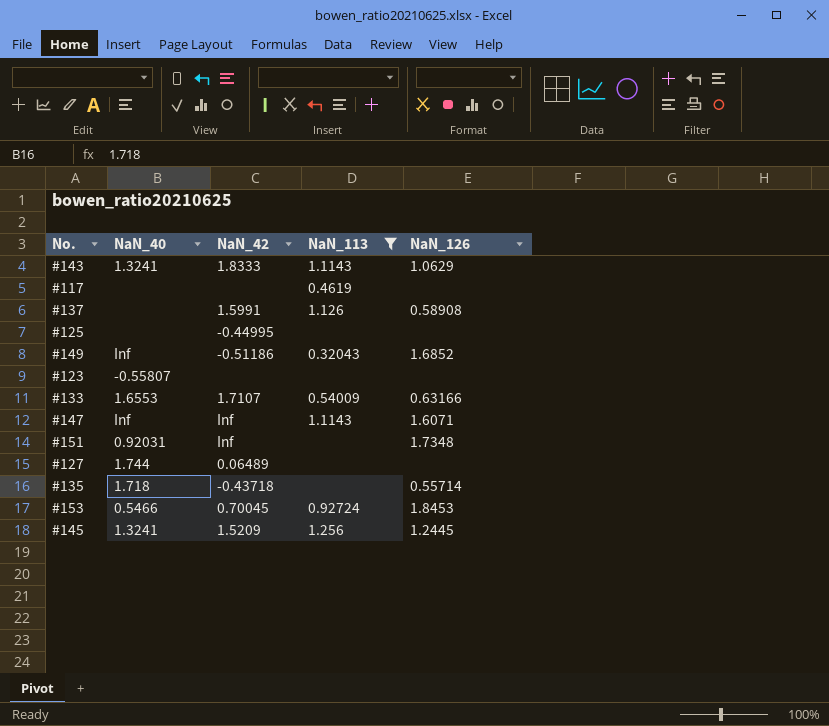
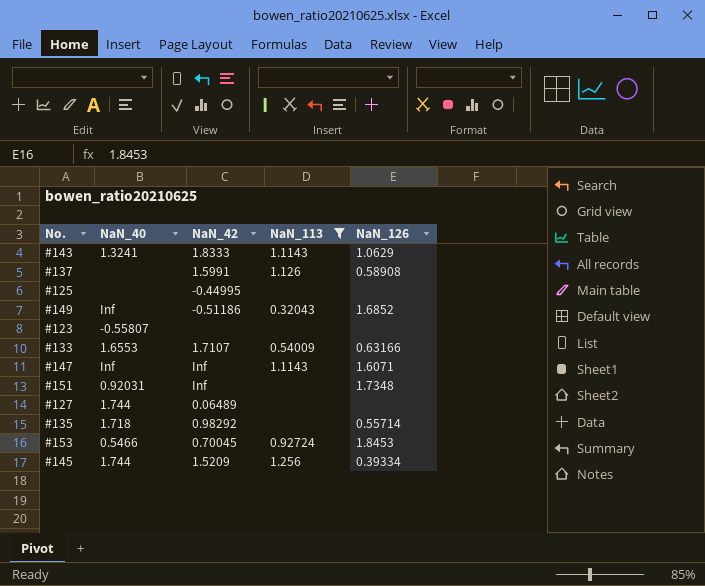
row #117: none | none | 0.4619 | none -> none
#135 | NaN_42: -0.43718 -> 0.98292
#145 | NaN_40: 1.3241 -> 1.744
#145 | NaN_126: 1.2445 -> 0.39334

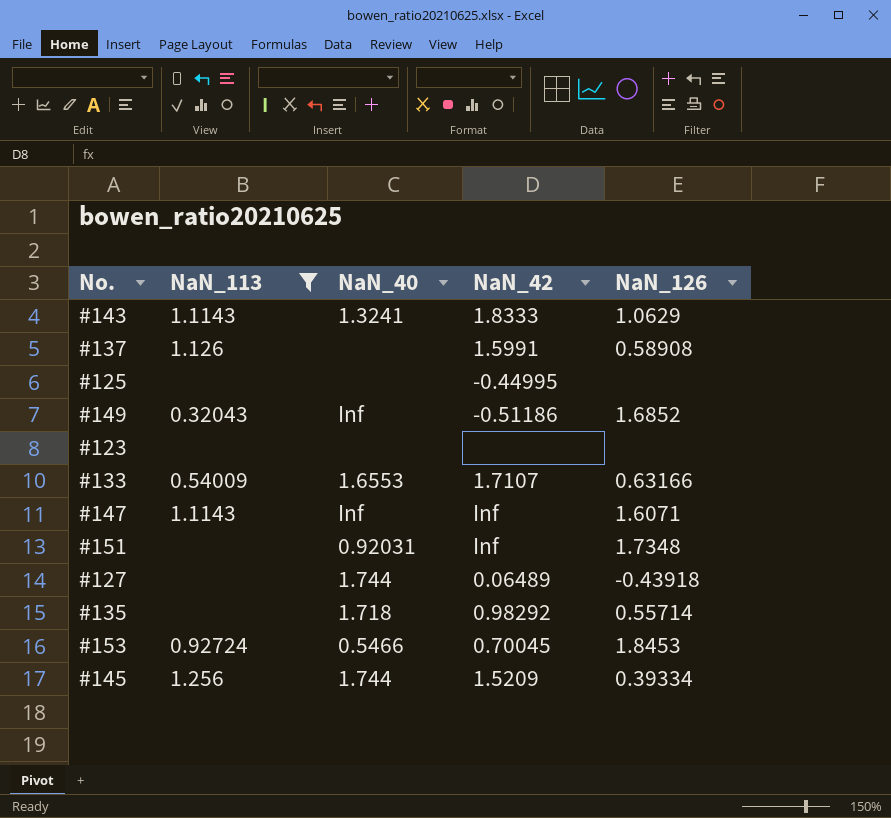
column NaN_113 | position: 4 -> 2
#123 | NaN_40: -0.55807 -> none
#127 | NaN_126: none -> -0.43918

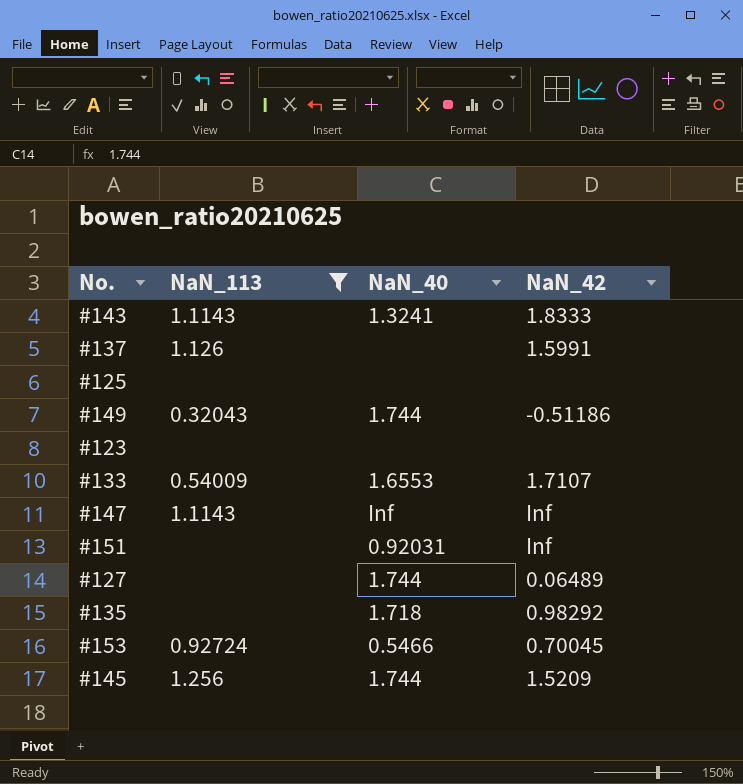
column NaN_126 | position: 5 -> none
#125 | NaN_42: -0.44995 -> none
#149 | NaN_40: Inf -> 1.744

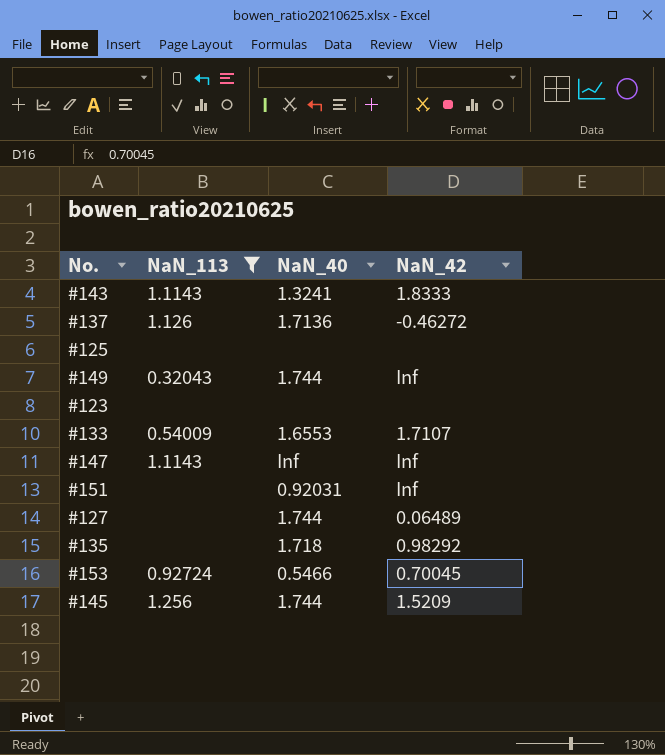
#137 | NaN_40: none -> 1.7136
#137 | NaN_42: 1.5991 -> -0.46272
#149 | NaN_42: -0.51186 -> Inf

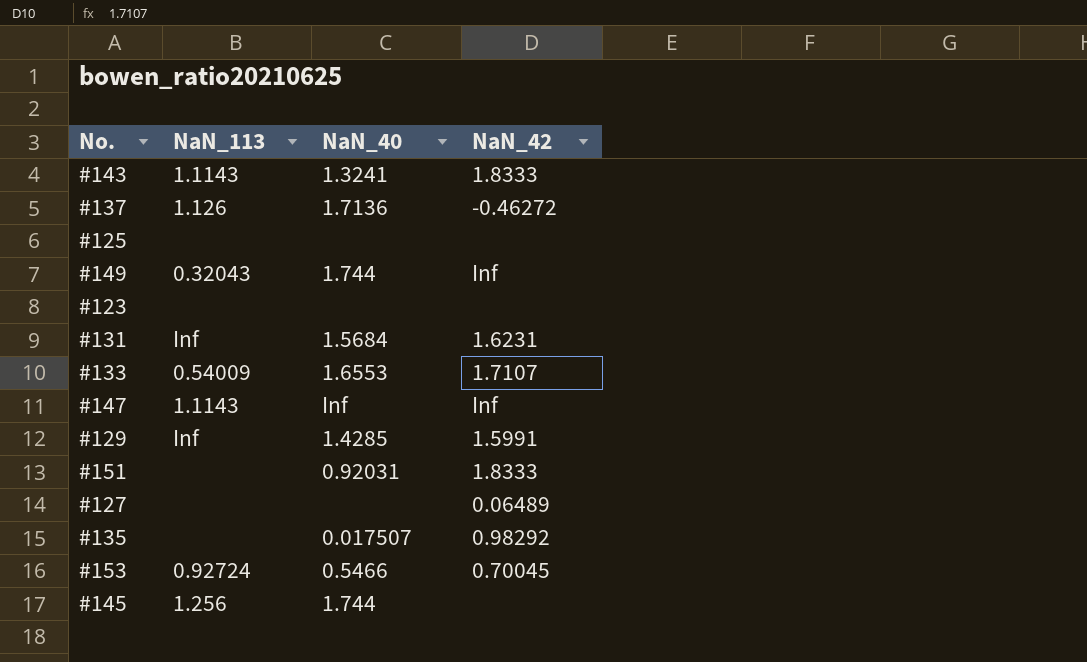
filter: NaN_113 != Inf -> none
#151 | NaN_42: Inf -> 1.8333
#127 | NaN_40: 1.744 -> none
#135 | NaN_40: 1.718 -> 0.017507
#145 | NaN_42: 1.5209 -> none

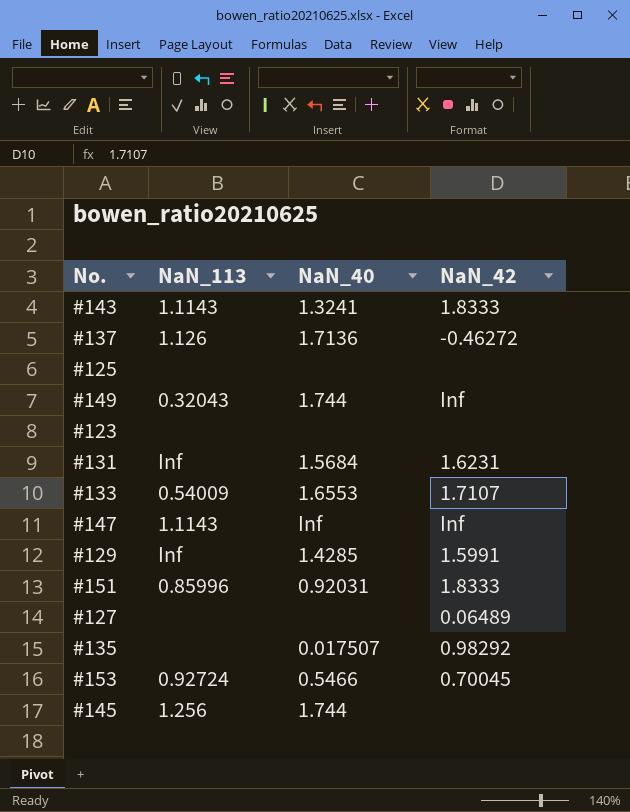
#151 | NaN_113: none -> 0.85996

